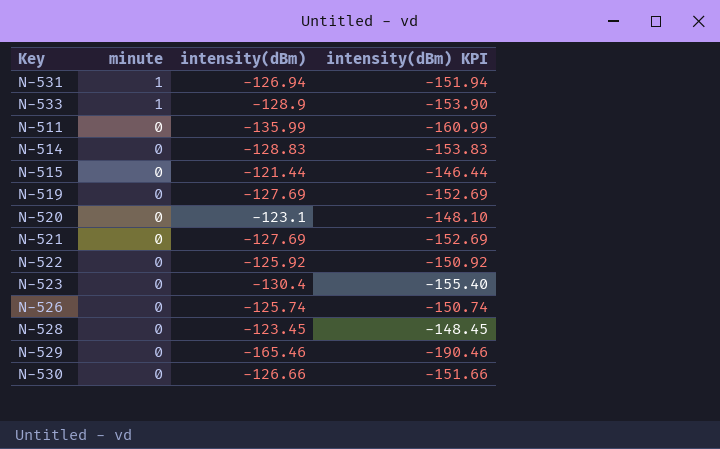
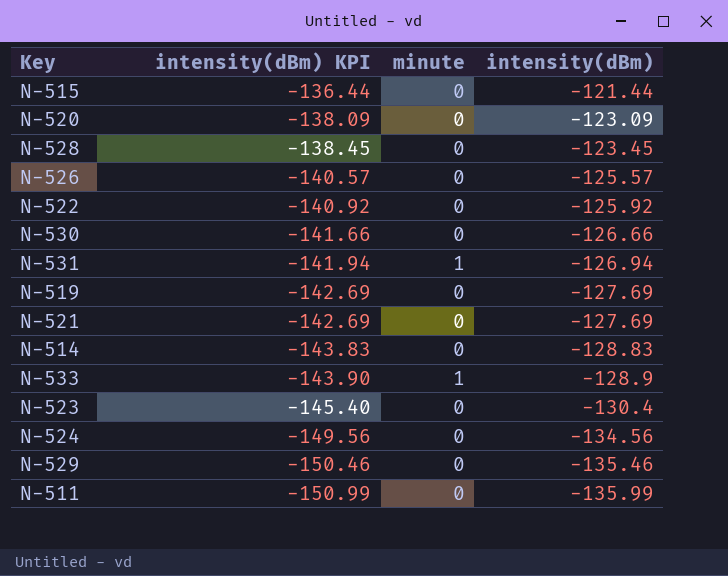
row order: minute descending -> intensity(dBm) KPI descending
column intensity(dBm) KPI | formula: [intensity(dBm)] - 25 -> [intensity(dBm)] - 15
column intensity(dBm) KPI | position: 4 -> 2
N-520 | intensity(dBm): -123.1 -> -123.09
N-526 | intensity(dBm): -125.74 -> -125.57
row N-524: none -> -149.56 | 0 | -134.56
N-529 | intensity(dBm): -165.46 -> -135.46

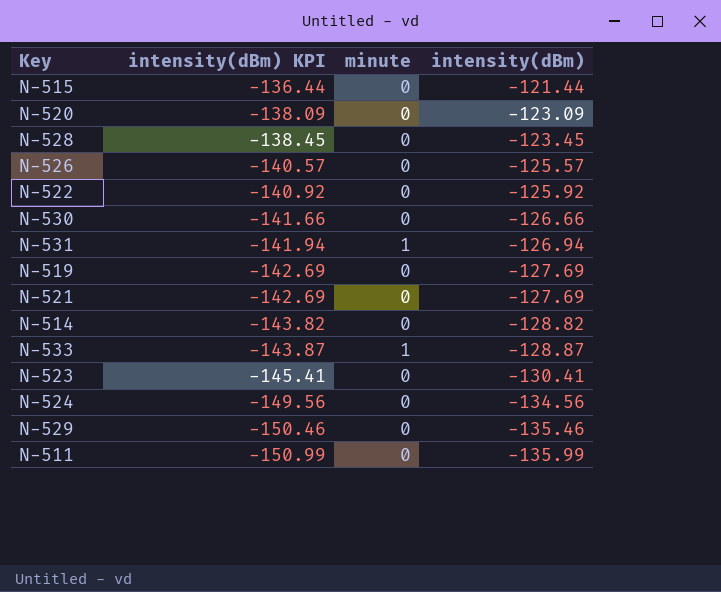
N-514 | intensity(dBm) KPI: -143.83 -> -143.82
N-514 | intensity(dBm): -128.83 -> -128.82
N-533 | intensity(dBm) KPI: -143.90 -> -143.87
N-533 | intensity(dBm): -128.9 -> -128.87
N-523 | intensity(dBm) KPI: -145.40 -> -145.41
N-523 | intensity(dBm): -130.4 -> -130.41

